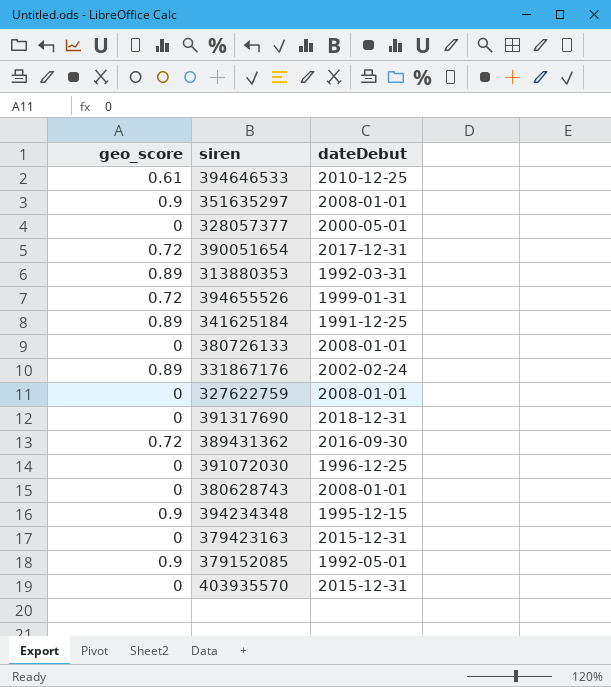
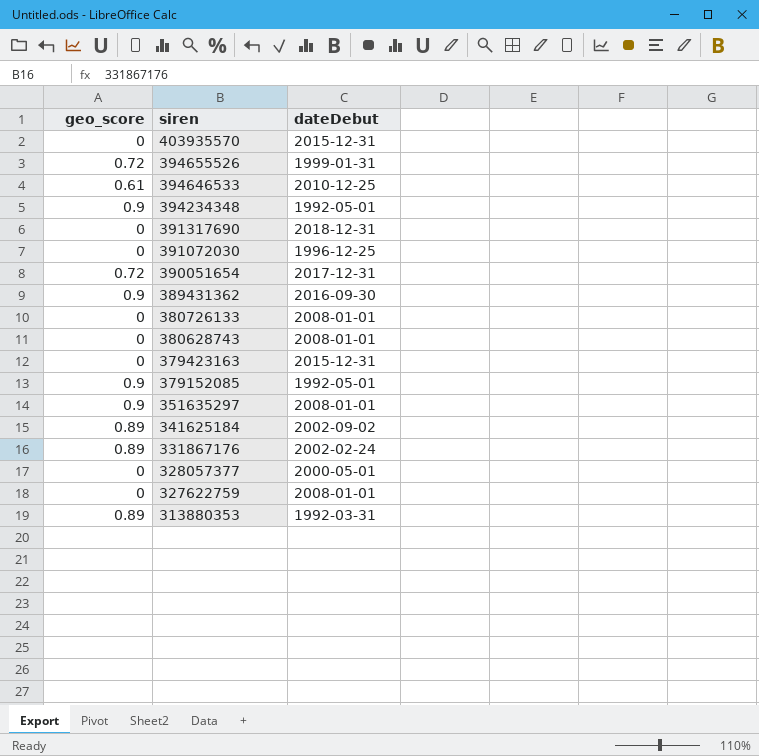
row order: none -> siren descending
394234348 | dateDebut: 1995-12-15 -> 1992-05-01
389431362 | geo_score: 0.72 -> 0.9
341625184 | dateDebut: 1991-12-25 -> 2002-09-02

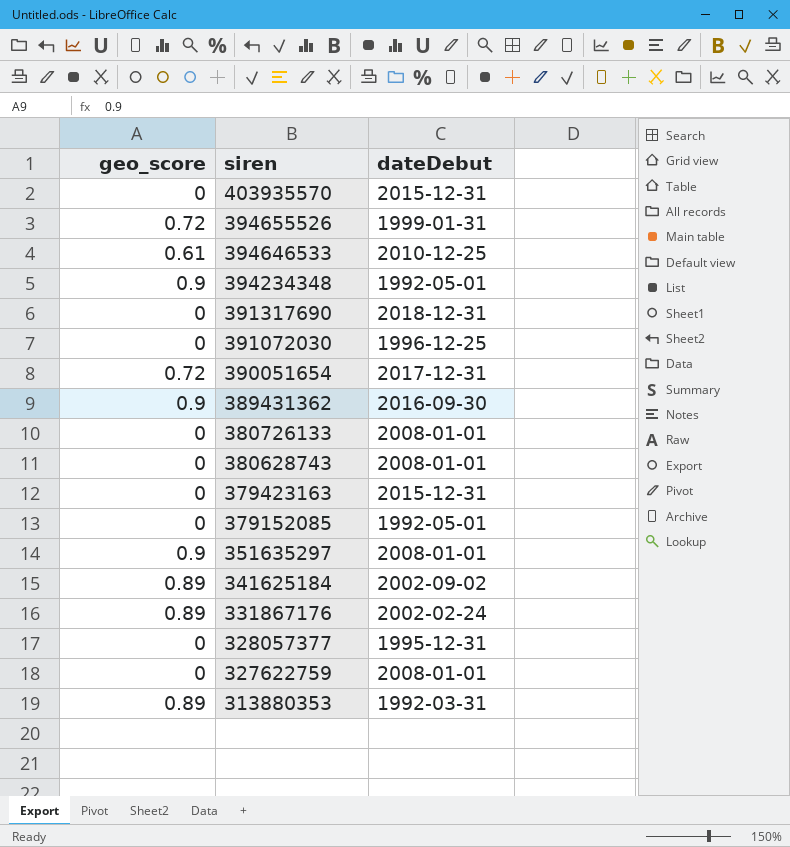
379152085 | geo_score: 0.9 -> 0
328057377 | dateDebut: 2000-05-01 -> 1995-12-31

